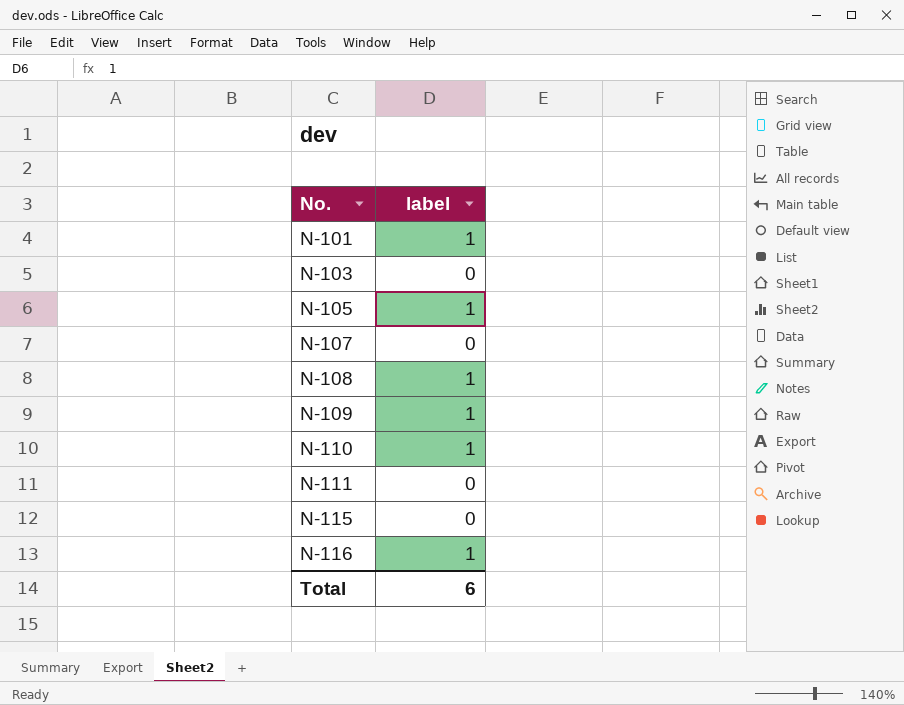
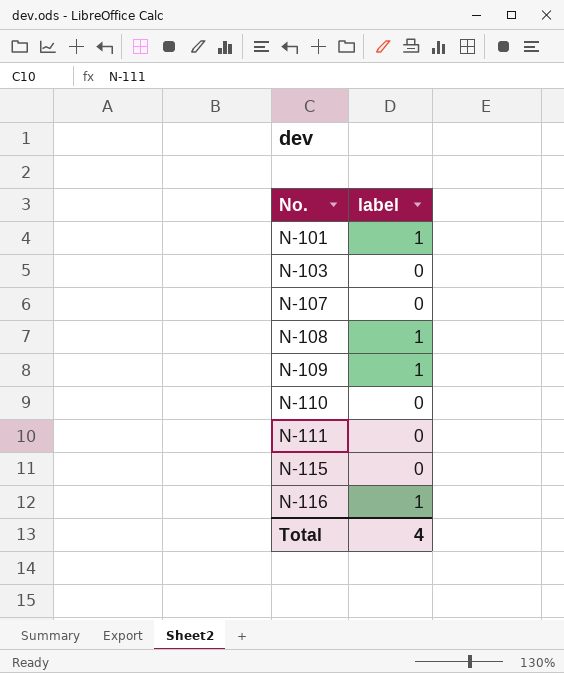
row N-105: 1 -> none
N-110 | label: 1 -> 0
Total | label: 6 -> 4

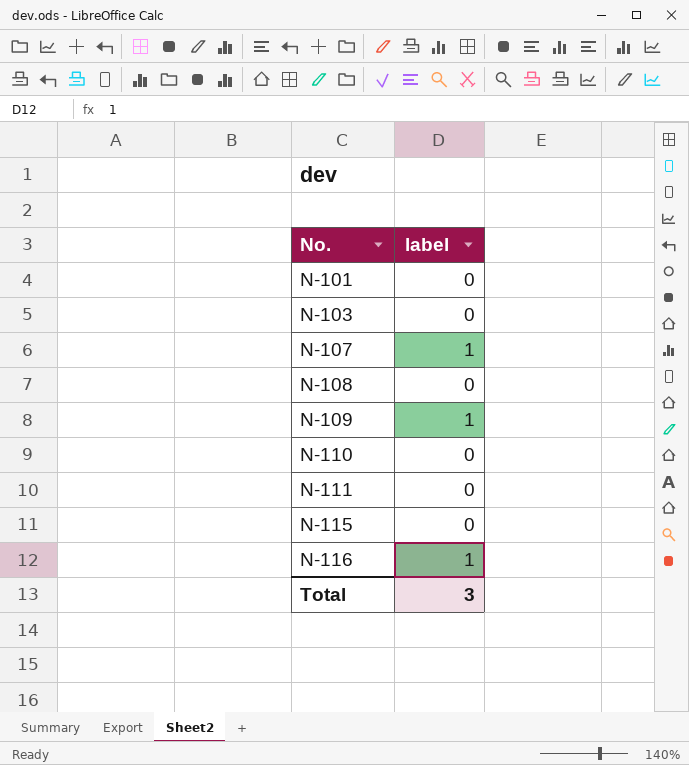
N-101 | label: 1 -> 0
N-107 | label: 0 -> 1
N-108 | label: 1 -> 0
Total | label: 4 -> 3

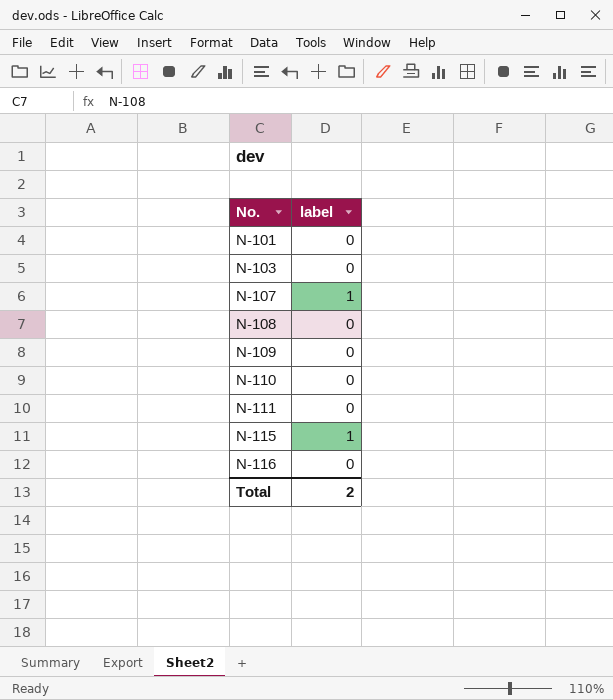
N-109 | label: 1 -> 0
N-115 | label: 0 -> 1
N-116 | label: 1 -> 0
Total | label: 3 -> 2

